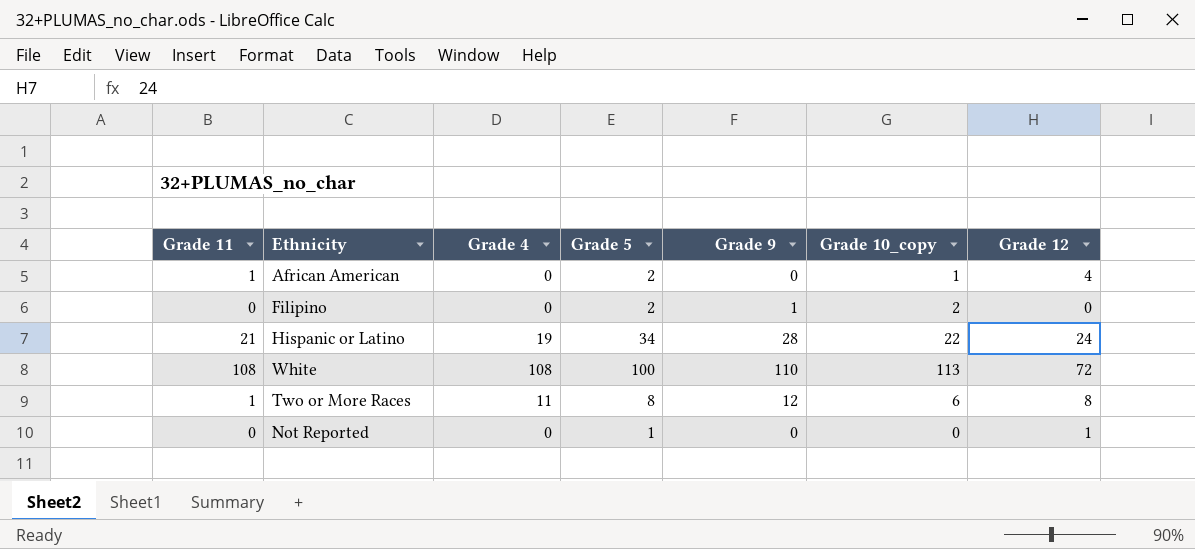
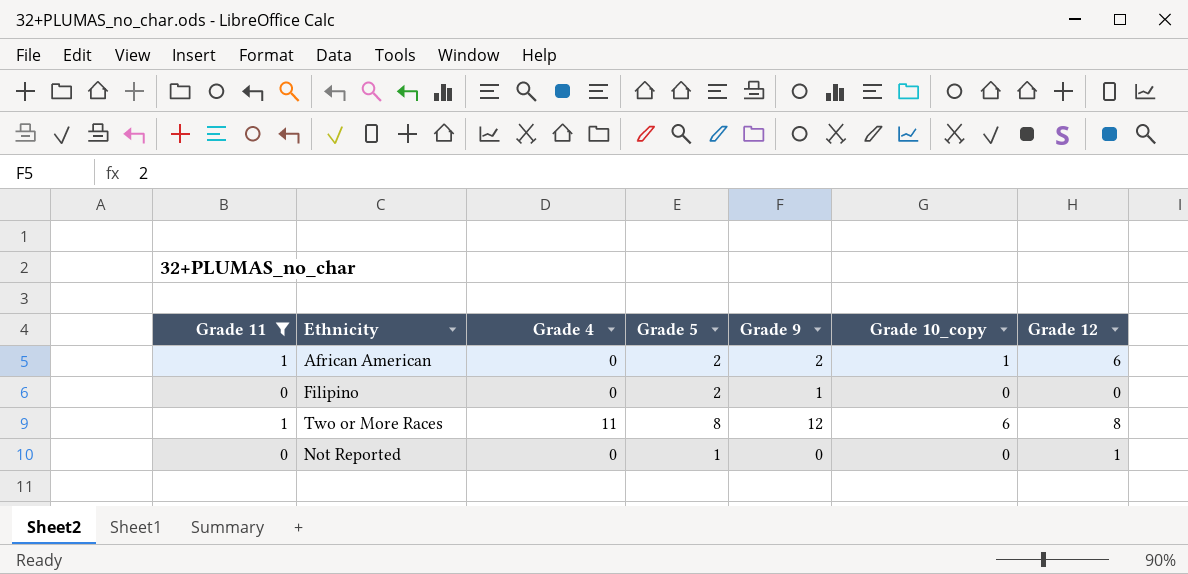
filter: none -> Grade 11 <= 1
African American | Grade 9: 0 -> 2
African American | Grade 12: 4 -> 6
Filipino | Grade 10_copy: 2 -> 0

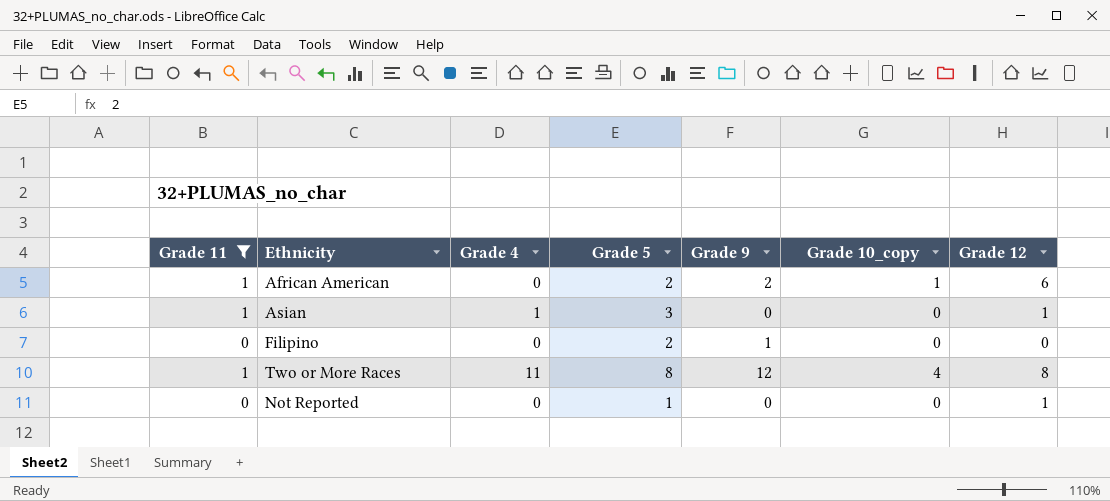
row Asian: none -> 1 | 1 | 3 | 0 | 0 | 1
Two or More Races | Grade 10_copy: 6 -> 4

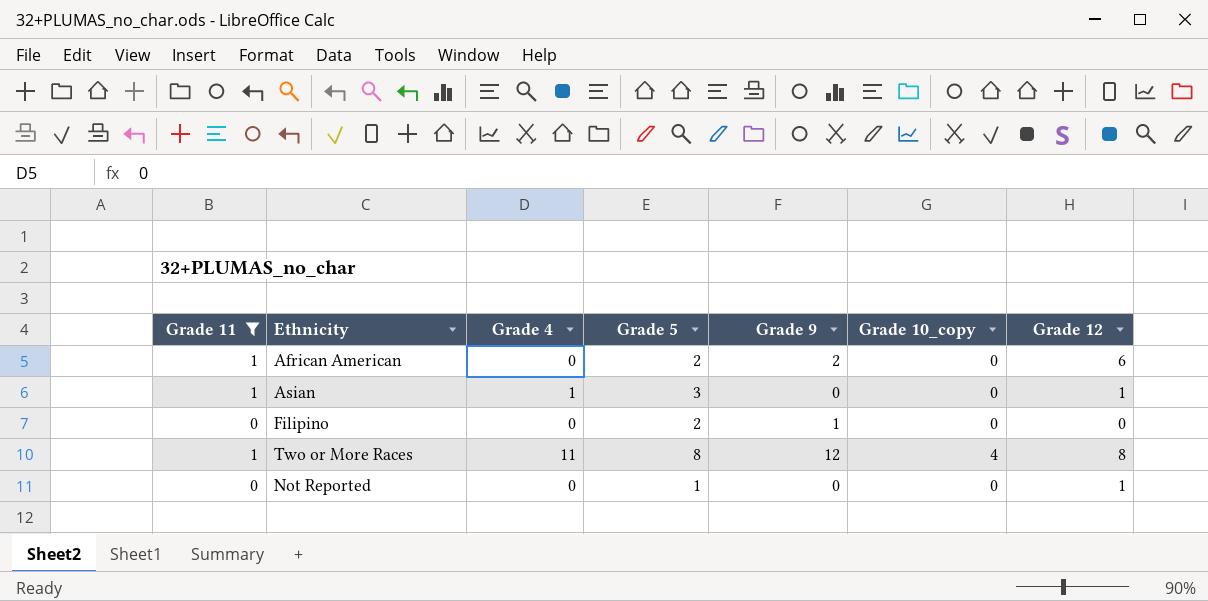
African American | Grade 10_copy: 1 -> 0

